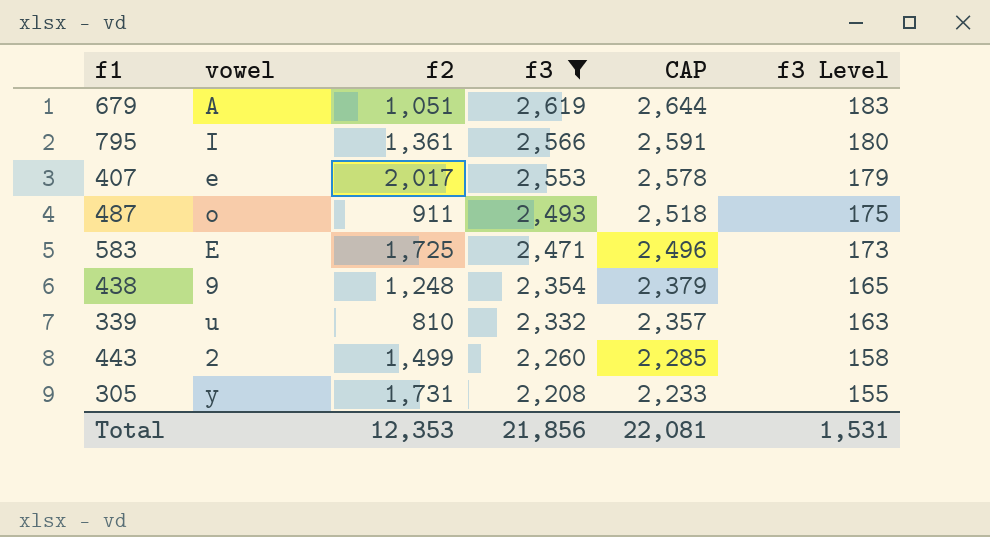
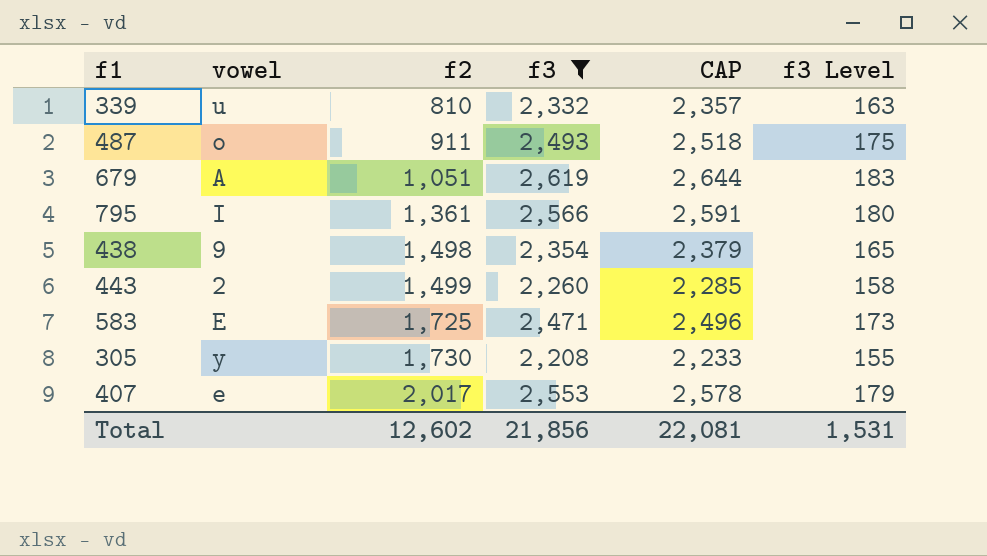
row order: f3 descending -> f2 ascending
438 | f2: 1,248 -> 1,498
305 | f2: 1,731 -> 1,730
Total | f2: 12,353 -> 12,602

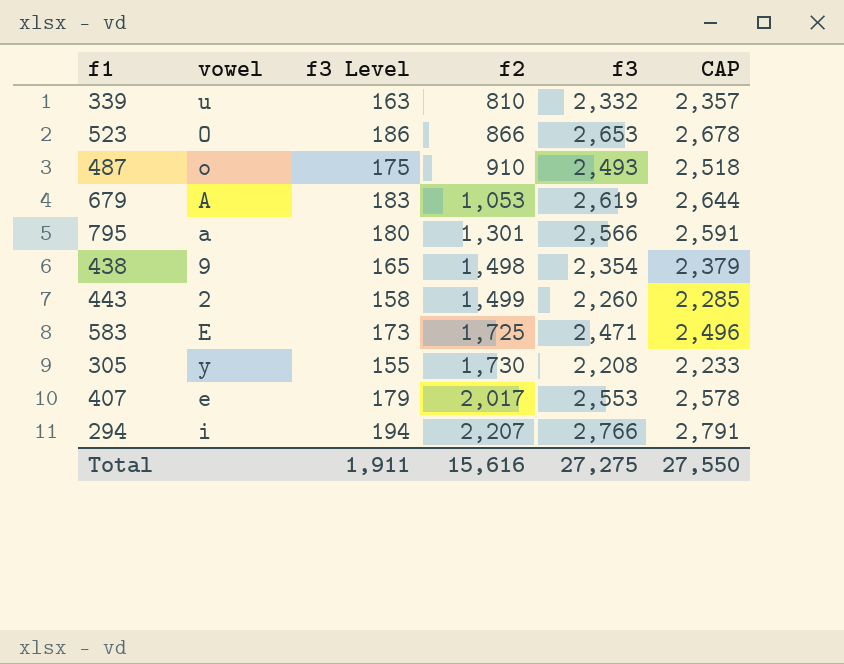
filter: f3 <= 2,619 -> none
column f3 Level | position: 6 -> 3
487 | f2: 911 -> 910
679 | f2: 1,051 -> 1,053
795 | vowel: I -> a
795 | f2: 1,361 -> 1,301
Total | f3 Level: 1,531 -> 1,911
Total | f2: 12,602 -> 15,616
Total | f3: 21,856 -> 27,275
Total | CAP: 22,081 -> 27,550

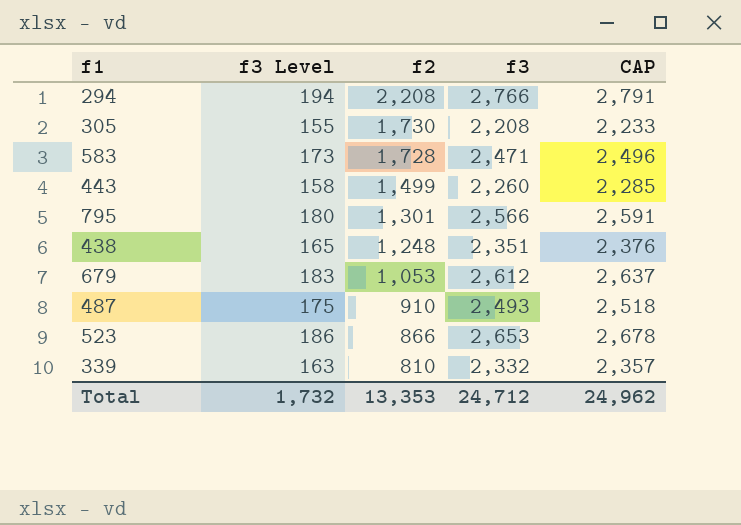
row order: f2 ascending -> f2 descending
column vowel | position: 2 -> none
row 407: e | 179 | 2,017 | 2,553 | 2,578 -> none
294 | f2: 2,207 -> 2,208
583 | f2: 1,725 -> 1,728
438 | f2: 1,498 -> 1,248
438 | f3: 2,354 -> 2,351
438 | CAP: 2,379 -> 2,376
679 | f3: 2,619 -> 2,612
679 | CAP: 2,644 -> 2,637
Total | f3 Level: 1,911 -> 1,732
Total | f2: 15,616 -> 13,353
Total | f3: 27,275 -> 24,712
Total | CAP: 27,550 -> 24,962

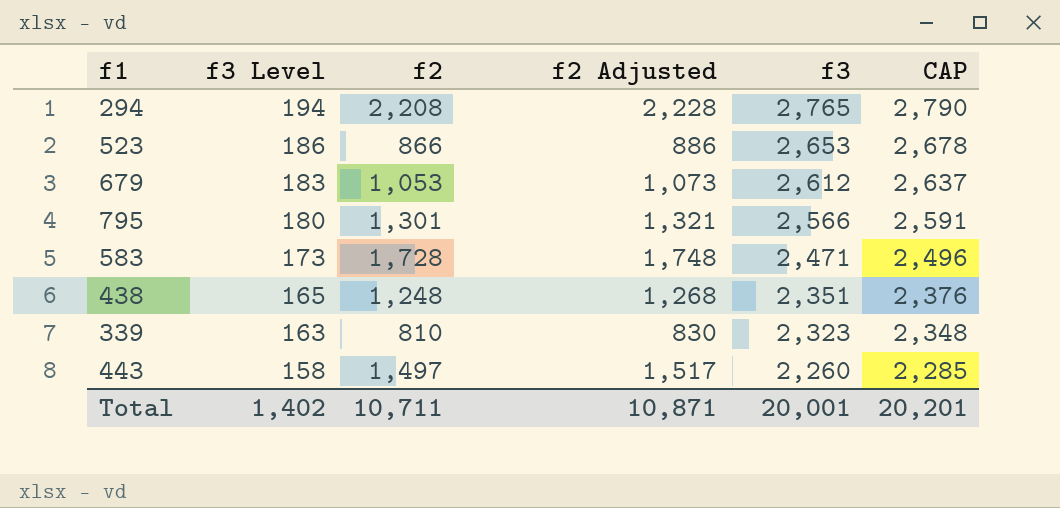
row order: f2 descending -> f3 Level descending
column f2 Adjusted | formula: none -> [f2] + 20
row 305: 155 | 1,730 | 2,208 | 2,233 -> none
row 487: 175 | 910 | 2,493 | 2,518 -> none
294 | f3: 2,766 -> 2,765
294 | CAP: 2,791 -> 2,790
339 | f3: 2,332 -> 2,323
339 | CAP: 2,357 -> 2,348
443 | f2: 1,499 -> 1,497
Total | f3 Level: 1,732 -> 1,402
Total | f2: 13,353 -> 10,711
Total | f3: 24,712 -> 20,001
Total | CAP: 24,962 -> 20,201

